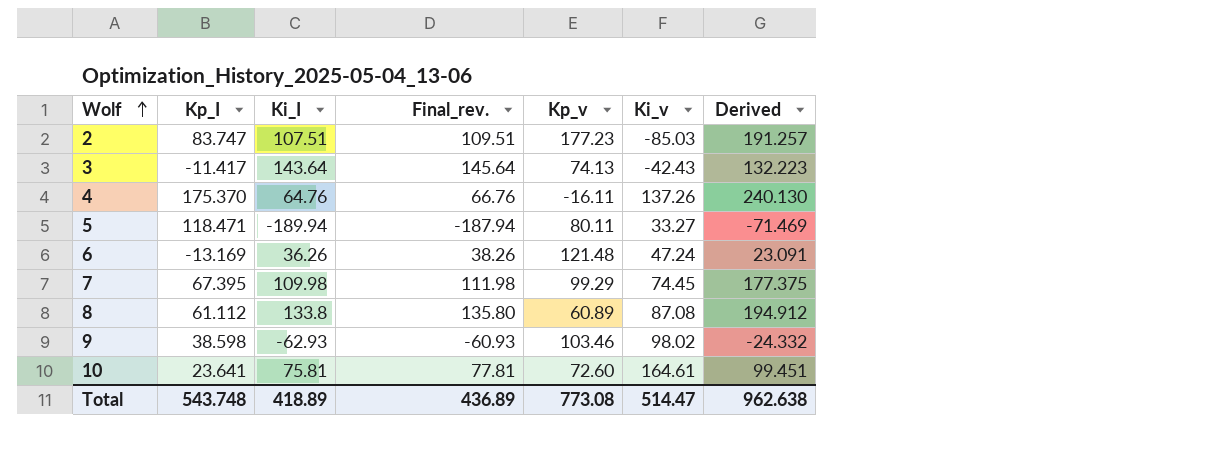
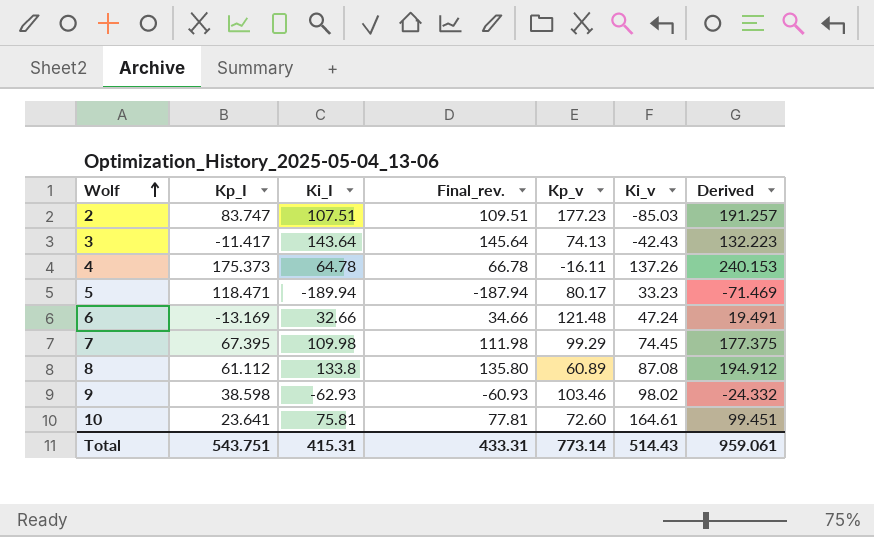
4 | Kp_I: 175.370 -> 175.373
4 | Ki_I: 64.76 -> 64.78
4 | Final_rev.: 66.76 -> 66.78
4 | Derived: 240.130 -> 240.153
5 | Kp_v: 80.11 -> 80.17
5 | Ki_v: 33.27 -> 33.23
6 | Ki_I: 36.26 -> 32.66
6 | Final_rev.: 38.26 -> 34.66
6 | Derived: 23.091 -> 19.491
Total | Kp_I: 543.748 -> 543.751
Total | Ki_I: 418.89 -> 415.31
Total | Final_rev.: 436.89 -> 433.31
Total | Kp_v: 773.08 -> 773.14
Total | Ki_v: 514.47 -> 514.43
Total | Derived: 962.638 -> 959.061

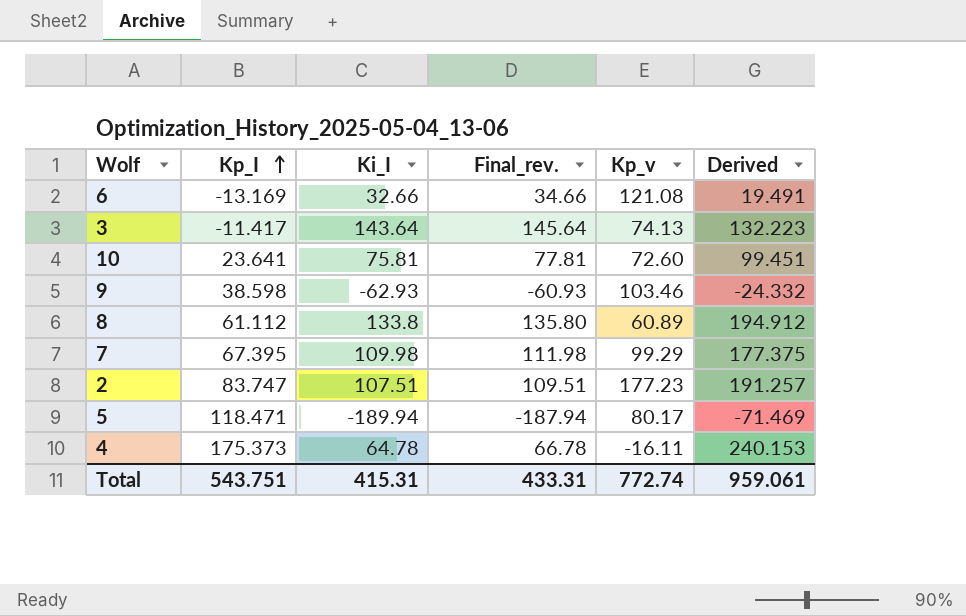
row order: Wolf ascending -> Kp_I ascending
column Ki_v | position: 6 -> none
6 | Kp_v: 121.48 -> 121.08
Total | Kp_v: 773.14 -> 772.74

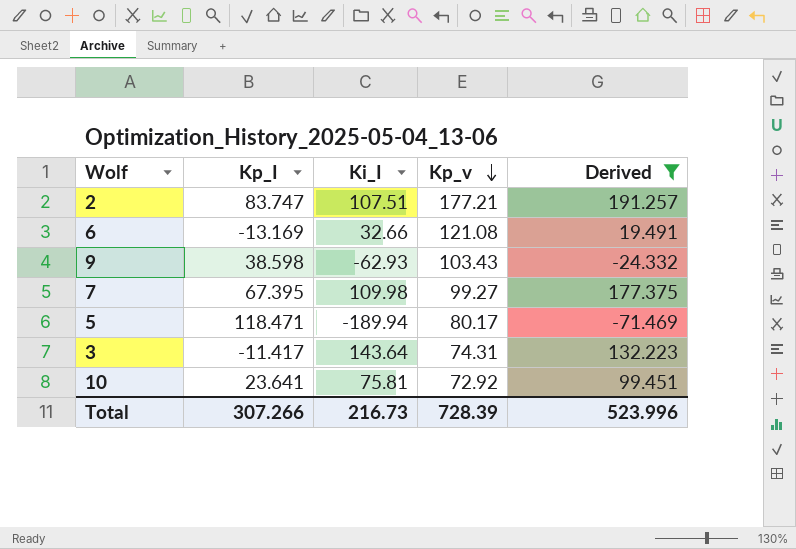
filter: none -> Derived <= 191.257
row order: Kp_I ascending -> Kp_v descending
column Final_rev. | formula: [Ki_I] + 2 -> none
2 | Kp_v: 177.23 -> 177.21
9 | Kp_v: 103.46 -> 103.43
7 | Kp_v: 99.29 -> 99.27
3 | Kp_v: 74.13 -> 74.31
10 | Kp_v: 72.60 -> 72.92
Total | Kp_I: 543.751 -> 307.266
Total | Ki_I: 415.31 -> 216.73
Total | Kp_v: 772.74 -> 728.39
Total | Derived: 959.061 -> 523.996

